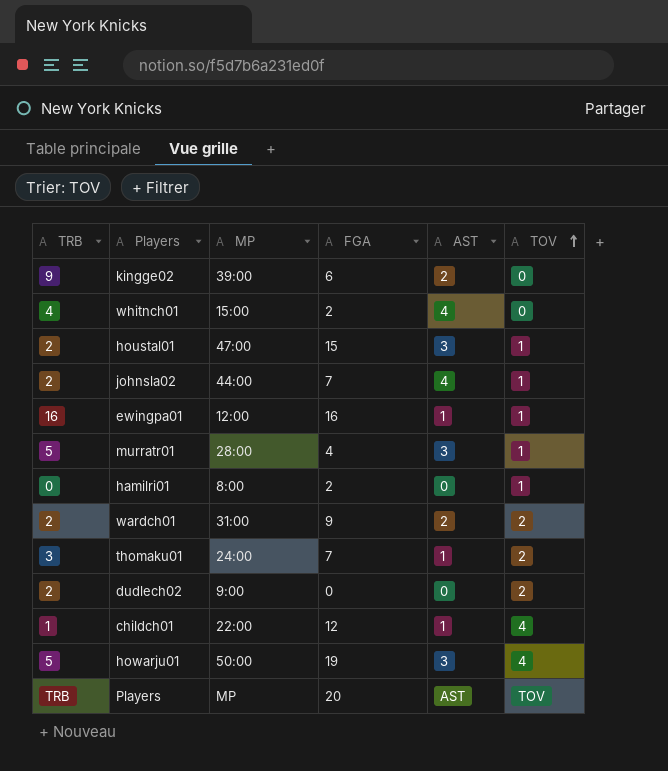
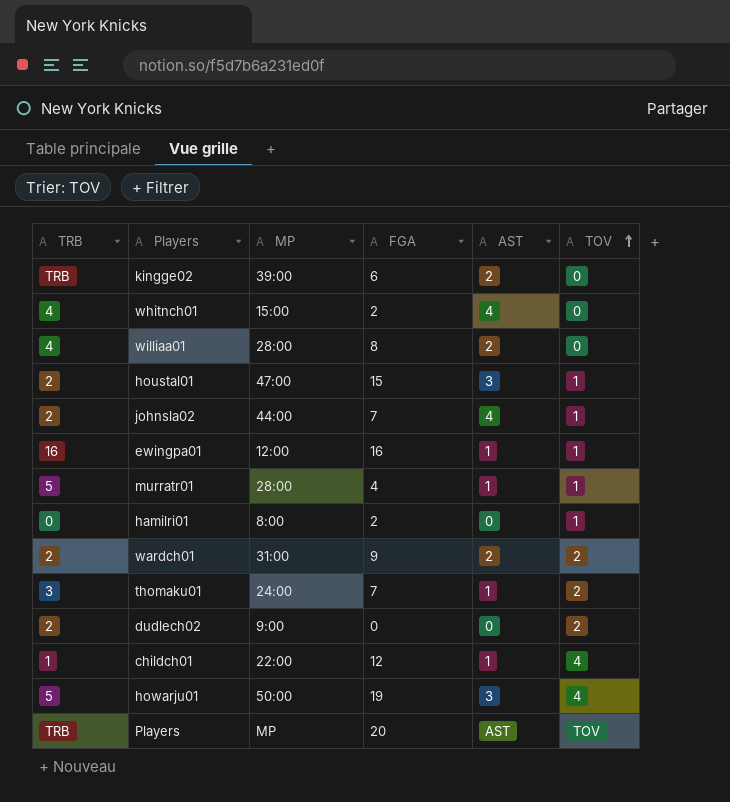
kingge02 | TRB: 9 -> TRB
row williaa01: none -> 4 | 28:00 | 8 | 2 | 0
murratr01 | AST: 3 -> 1

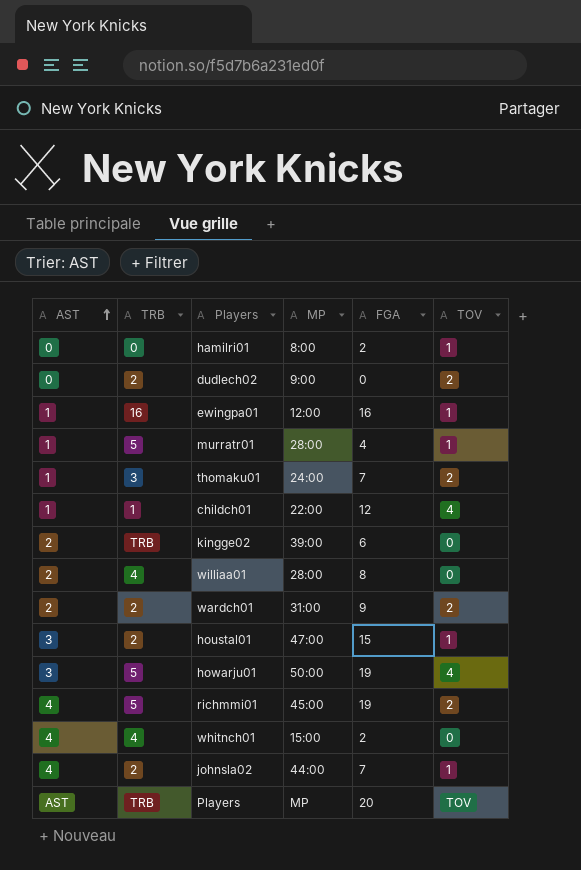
row order: TOV ascending -> AST ascending
column AST | position: 5 -> 1
row richmmi01: none -> 4 | 5 | 45:00 | 19 | 2

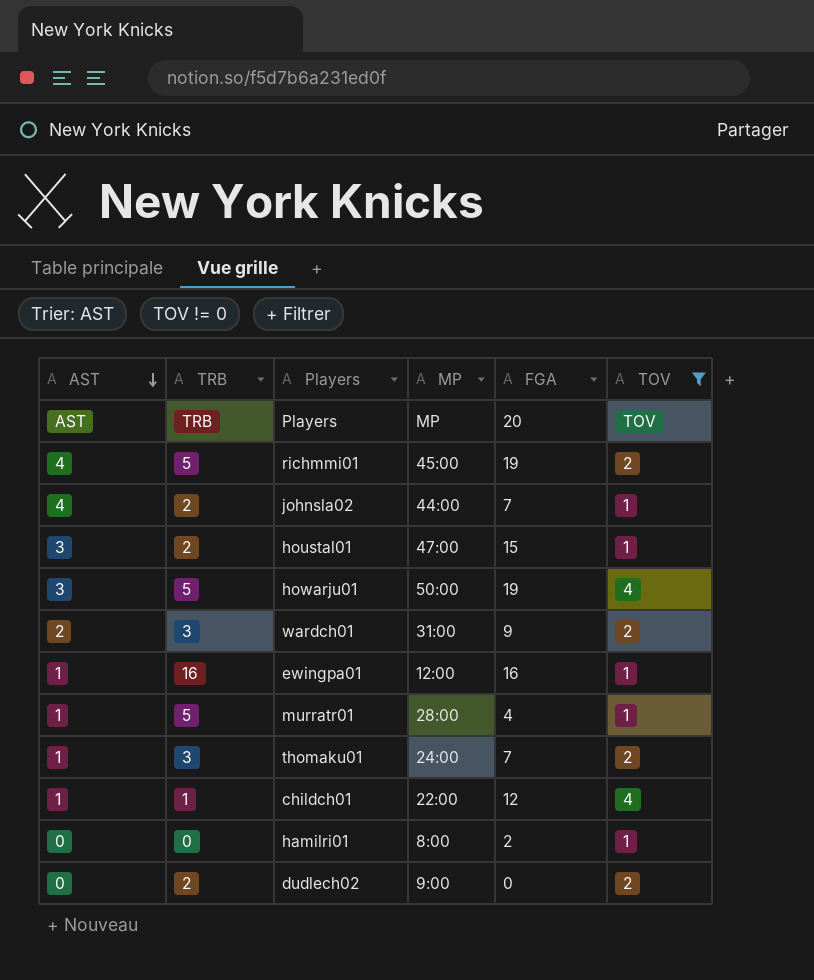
filter: none -> TOV != 0
row order: AST ascending -> AST descending
wardch01 | TRB: 2 -> 3

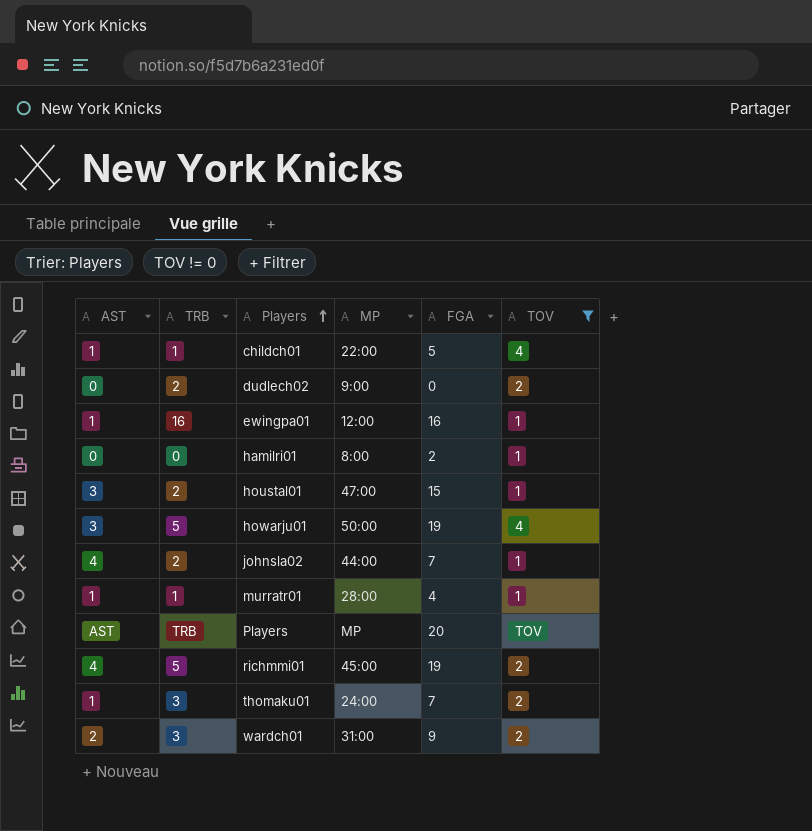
row order: AST descending -> Players ascending
childch01 | FGA: 12 -> 5
murratr01 | TRB: 5 -> 1

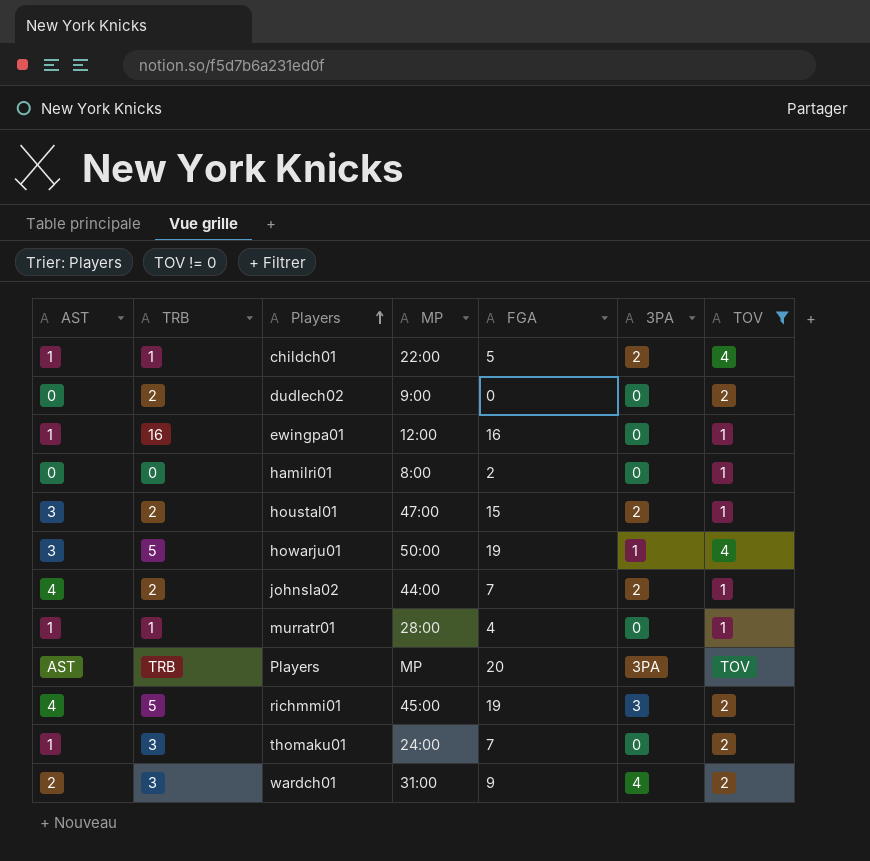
column 3PA | position: none -> 6

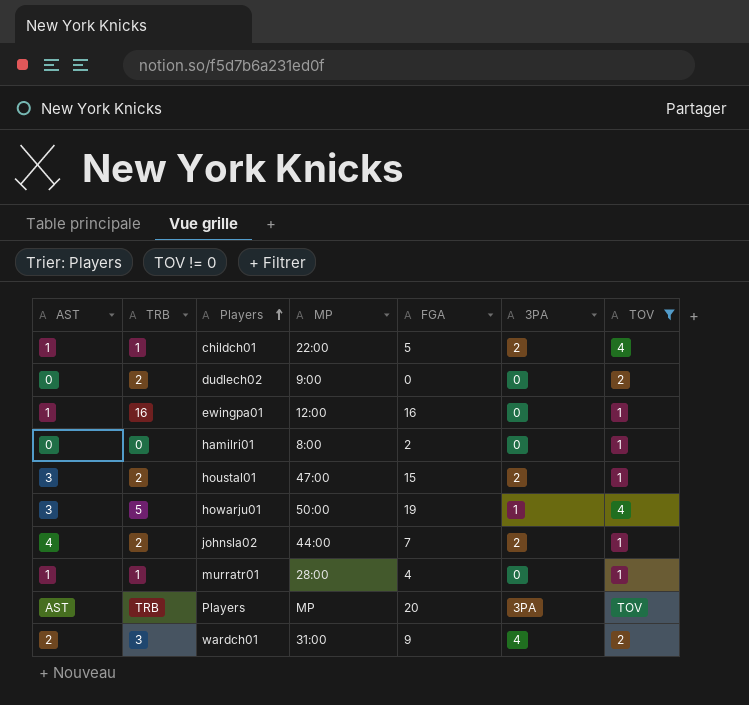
row richmmi01: 4 | 5 | 45:00 | 19 | 3 | 2 -> none
row thomaku01: 1 | 3 | 24:00 | 7 | 0 | 2 -> none

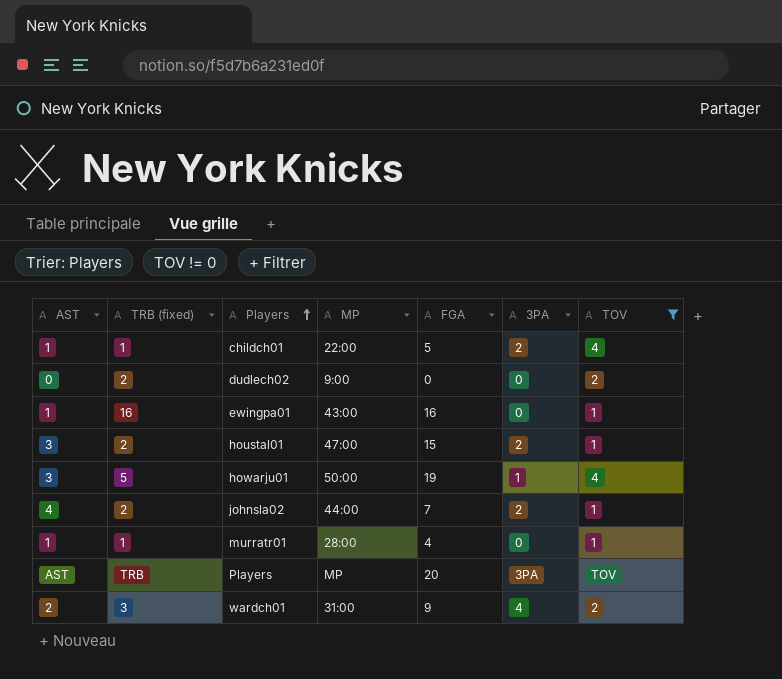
column name: TRB -> TRB (fixed)
row hamilri01: 0 | 0 | 8:00 | 2 | 0 | 1 -> none
ewingpa01 | MP: 12:00 -> 43:00

